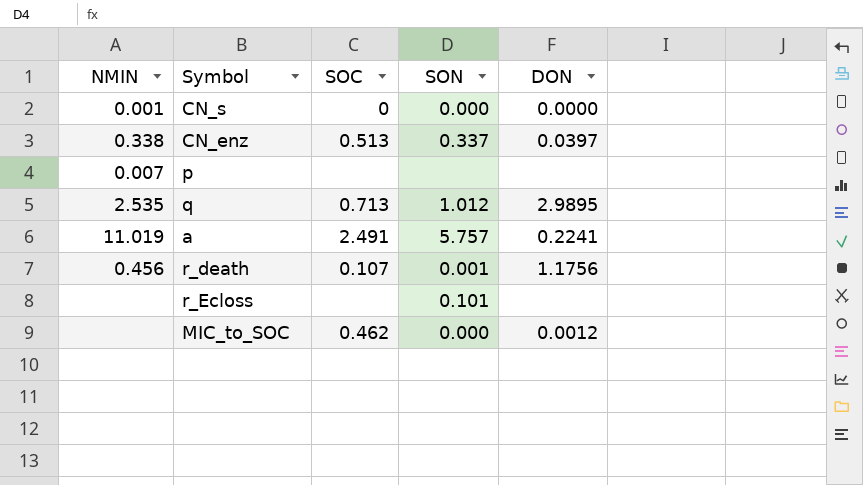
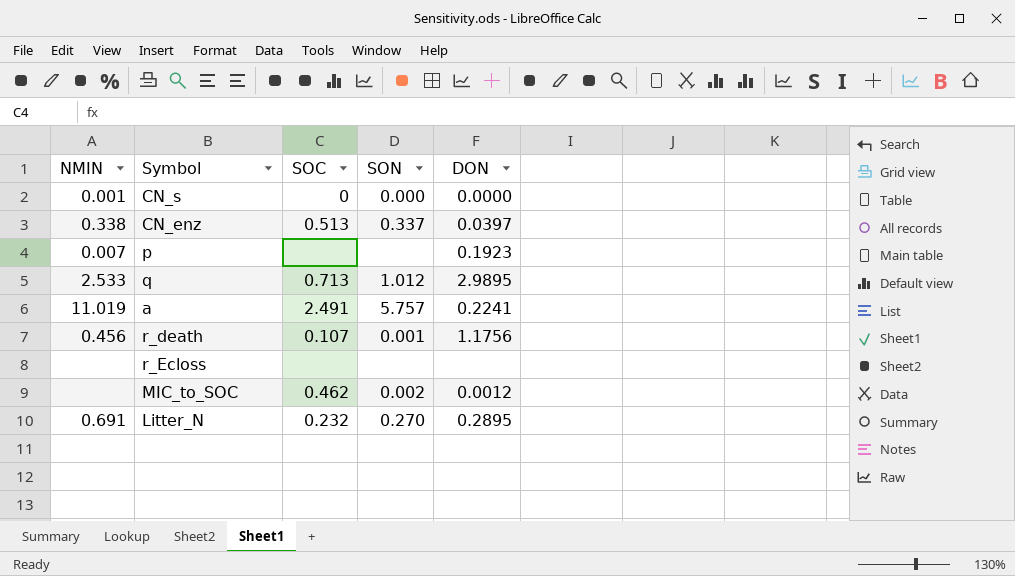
p | DON: none -> 0.1923
q | NMIN: 2.535 -> 2.533
r_Ecloss | SON: 0.101 -> none
MIC_to_SOC | SON: 0.000 -> 0.002
row Litter_N: none -> 0.691 | 0.232 | 0.270 | 0.2895

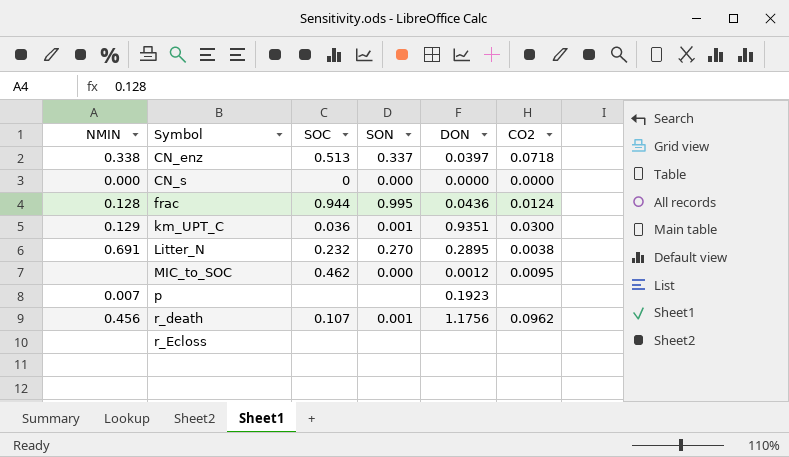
row order: none -> Symbol ascending
column CO2 | position: none -> 6
row q: 2.533 | 0.713 | 1.012 | 2.9895 -> none
row a: 11.019 | 2.491 | 5.757 | 0.2241 -> none
CN_s | NMIN: 0.001 -> 0.000
row frac: none -> 0.128 | 0.944 | 0.995 | 0.0436 | 0.0124
row km_UPT_C: none -> 0.129 | 0.036 | 0.001 | 0.9351 | 0.0300
MIC_to_SOC | SON: 0.002 -> 0.000

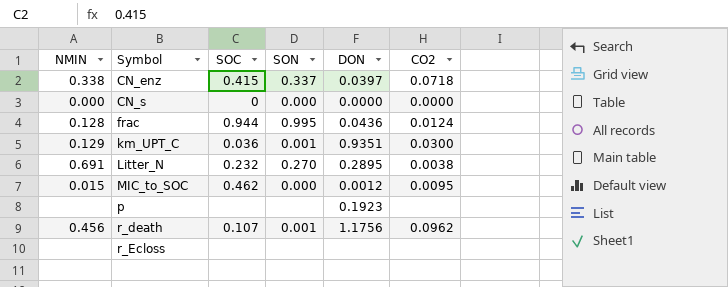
CN_enz | SOC: 0.513 -> 0.415
MIC_to_SOC | NMIN: none -> 0.015
p | NMIN: 0.007 -> none

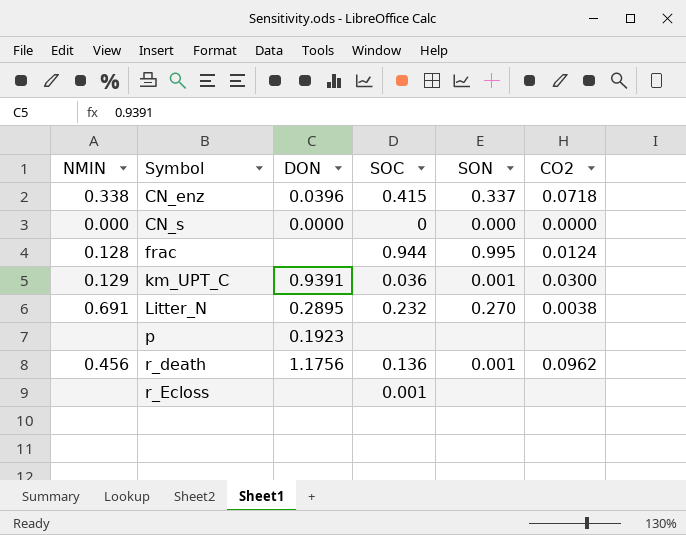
column DON | position: 5 -> 3
row MIC_to_SOC: 0.015 | 0.462 | 0.000 | 0.0012 | 0.0095 -> none
CN_enz | DON: 0.0397 -> 0.0396
frac | DON: 0.0436 -> none
km_UPT_C | DON: 0.9351 -> 0.9391
r_death | SOC: 0.107 -> 0.136
r_Ecloss | SOC: none -> 0.001

